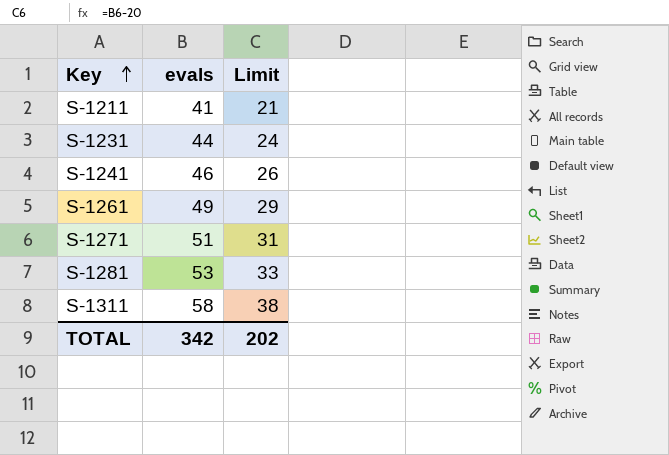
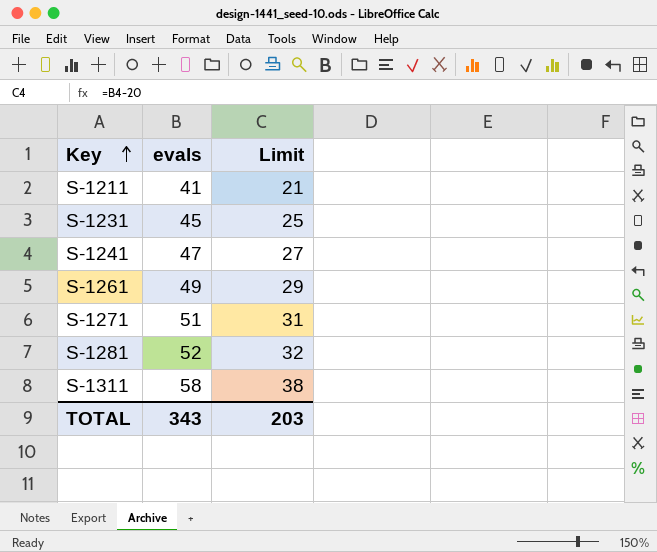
S-1231 | evals: 44 -> 45
S-1231 | Limit: 24 -> 25
S-1241 | evals: 46 -> 47
S-1241 | Limit: 26 -> 27
S-1281 | evals: 53 -> 52
S-1281 | Limit: 33 -> 32
TOTAL | evals: 342 -> 343
TOTAL | Limit: 202 -> 203

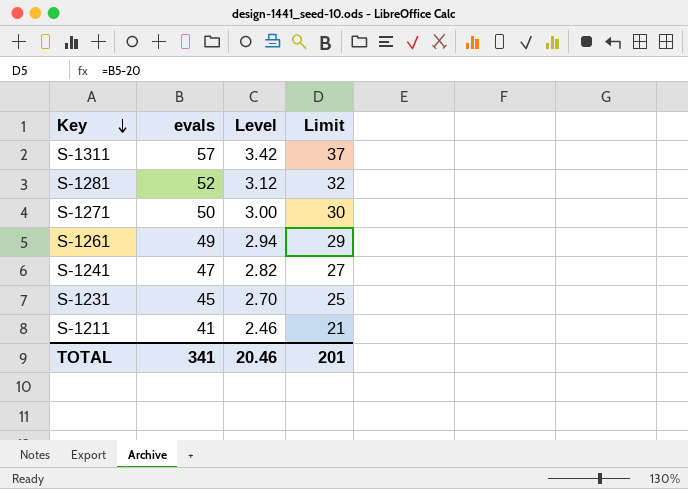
row order: Key ascending -> Key descending
column Level | formula: none -> [evals] * 0.06
S-1311 | evals: 58 -> 57
S-1311 | Limit: 38 -> 37
S-1271 | evals: 51 -> 50
S-1271 | Limit: 31 -> 30
TOTAL | evals: 343 -> 341
TOTAL | Limit: 203 -> 201

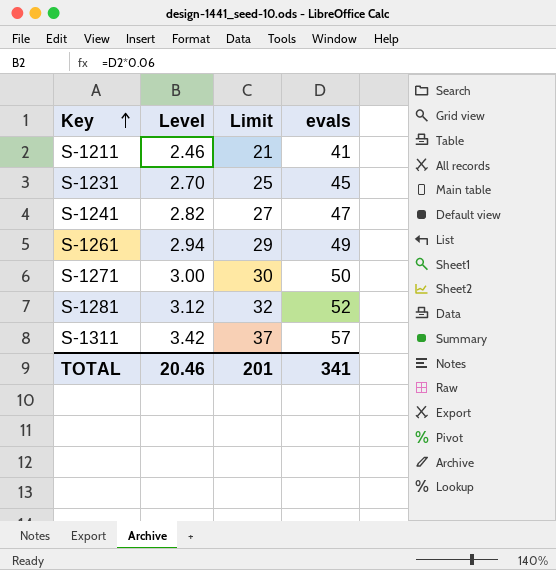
row order: Key descending -> Key ascending
column evals | position: 2 -> 4

